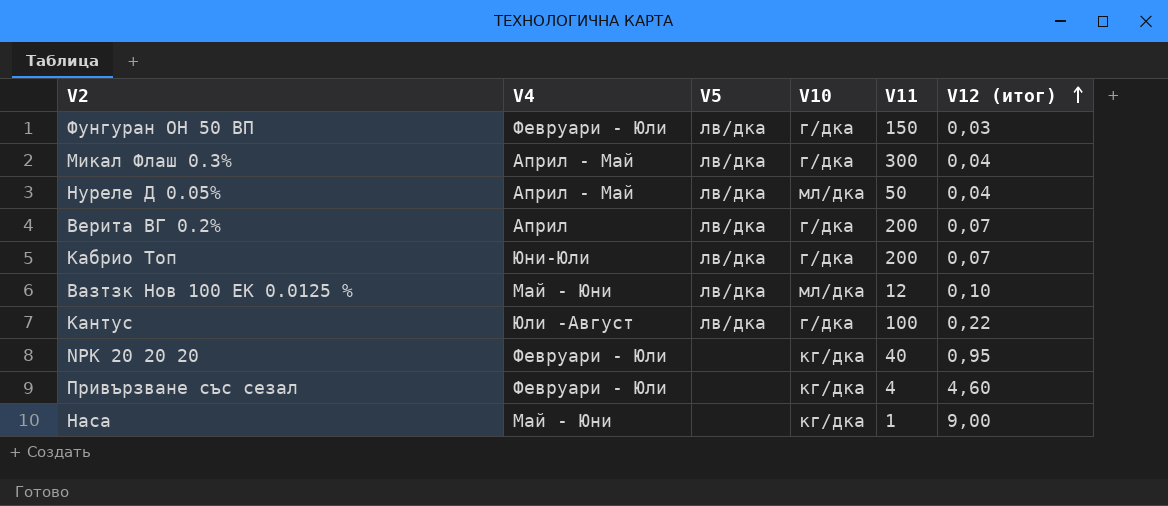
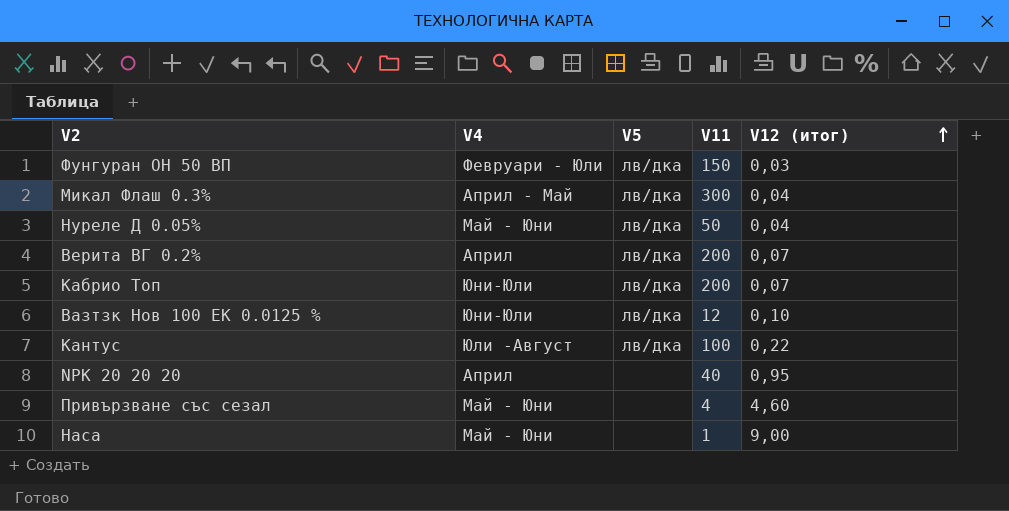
column V10 | position: 4 -> none
Нуреле Д 0.05% | V4: Април - Май -> Май - Юни
Вазтзк Нов 100 ЕК 0.0125 % | V4: Май - Юни -> Юни-Юли
NPK 20 20 20 | V4: Февруари - Юли -> Април
Привързване със сезал | V4: Февруари - Юли -> Май - Юни

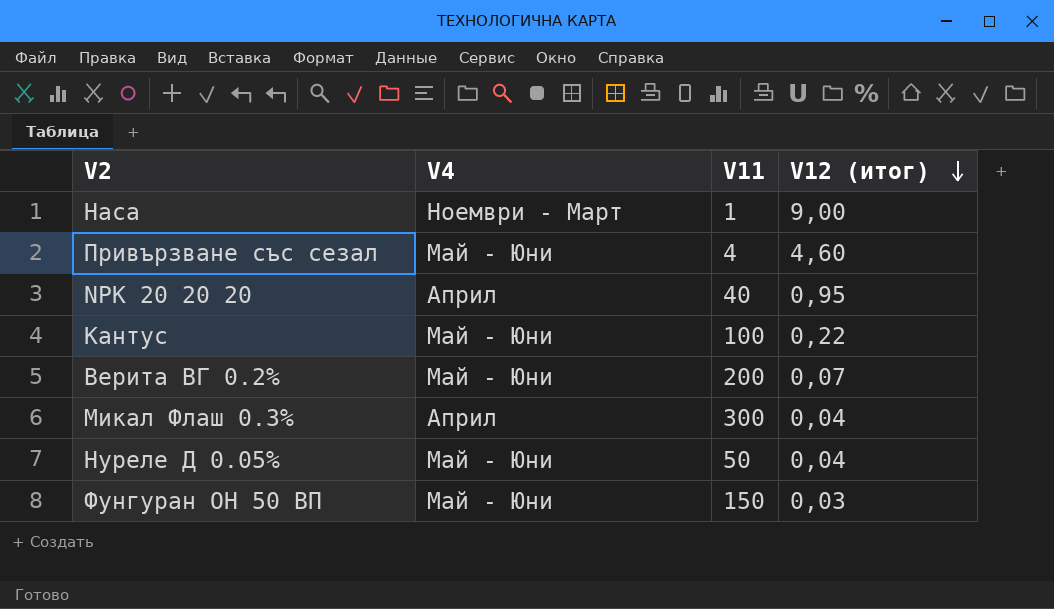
row order: V12 (итог) ascending -> V12 (итог) descending
column V5 | position: 3 -> none
row Кабрио Топ: Юни-Юли | лв/дка | 200 | 0,07 -> none
row Вазтзк Нов 100 ЕК 0.0125 %: Юни-Юли | лв/дка | 12 | 0,10 -> none
Наса | V4: Май - Юни -> Ноември - Март
Кантус | V4: Юли -Август -> Май - Юни
Верита ВГ 0.2% | V4: Април -> Май - Юни
Микал Флаш 0.3% | V4: Април - Май -> Април
Фунгуран ОН 50 ВП | V4: Февруари - Юли -> Май - Юни

